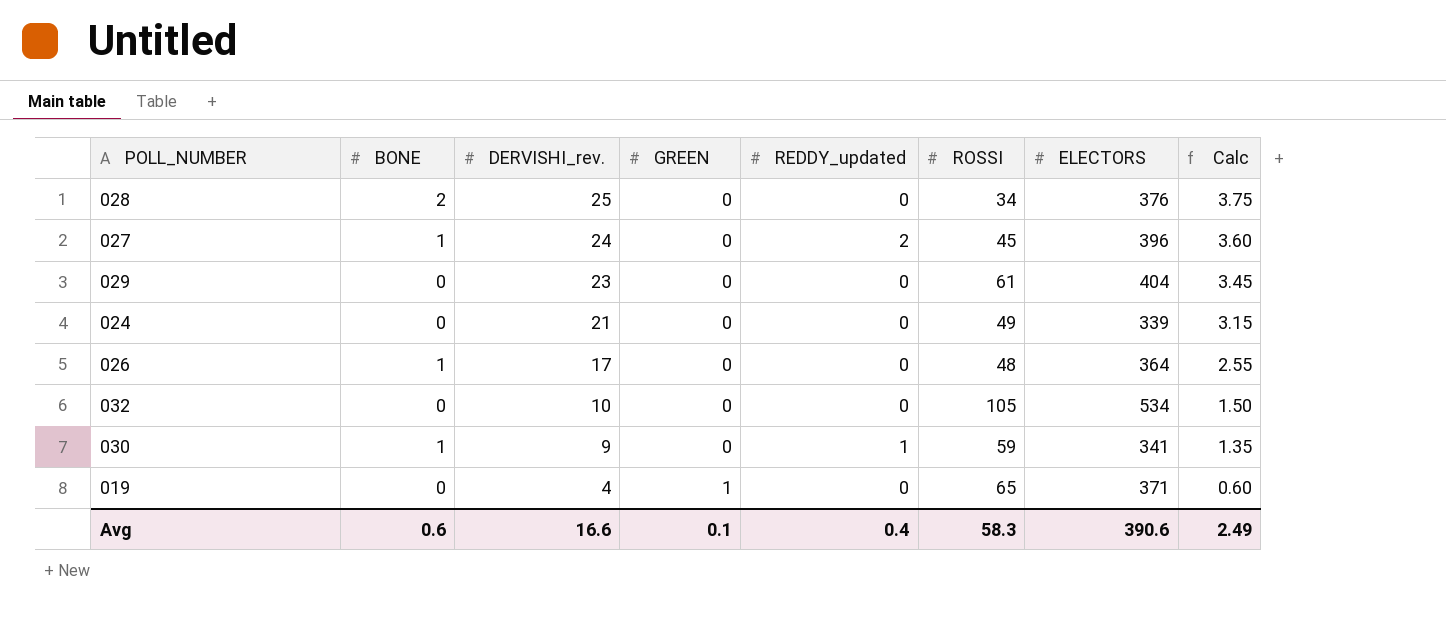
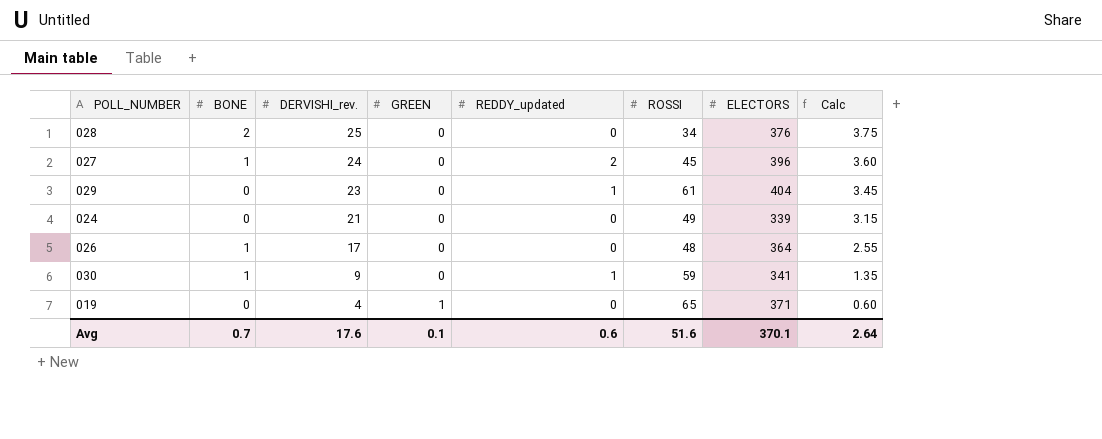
row 032: 0 | 10 | 0 | 0 | 105 | 534 | 1.50 -> none
029 | REDDY_updated: 0 -> 1
Avg | BONE: 0.6 -> 0.7
Avg | DERVISHI_rev.: 16.6 -> 17.6
Avg | REDDY_updated: 0.4 -> 0.6
Avg | ROSSI: 58.3 -> 51.6
Avg | ELECTORS: 390.6 -> 370.1
Avg | Calc: 2.49 -> 2.64

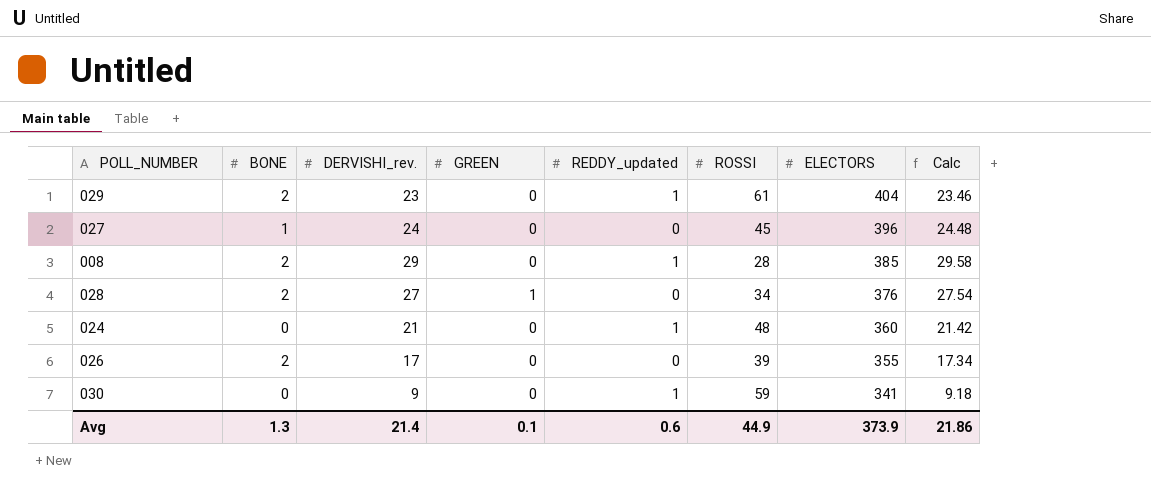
row order: DERVISHI_rev. descending -> ELECTORS descending
column Calc | formula: [DERVISHI_rev.] * 0.15 -> [DERVISHI_rev.] * 1.02
row 019: 0 | 4 | 1 | 0 | 65 | 371 | 0.60 -> none
029 | BONE: 0 -> 2
027 | REDDY_updated: 2 -> 0
row 008: none -> 2 | 29 | 0 | 1 | 28 | 385 | 29.58
028 | DERVISHI_rev.: 25 -> 27
028 | GREEN: 0 -> 1
024 | REDDY_updated: 0 -> 1
024 | ROSSI: 49 -> 48
024 | ELECTORS: 339 -> 360
026 | BONE: 1 -> 2
026 | ROSSI: 48 -> 39
026 | ELECTORS: 364 -> 355
030 | BONE: 1 -> 0
Avg | BONE: 0.7 -> 1.3
Avg | DERVISHI_rev.: 17.6 -> 21.4
Avg | ROSSI: 51.6 -> 44.9
Avg | ELECTORS: 370.1 -> 373.9
Avg | Calc: 2.64 -> 21.86

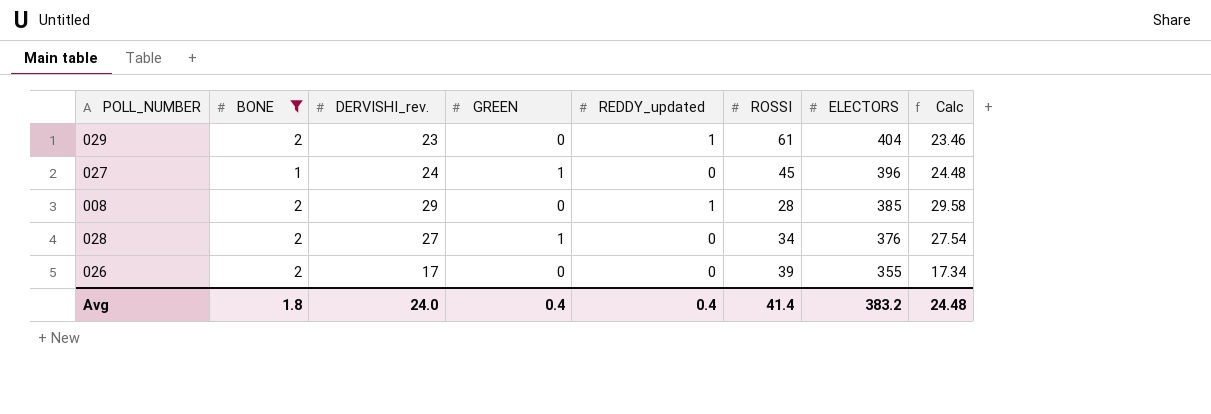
filter: none -> BONE != 0
027 | GREEN: 0 -> 1
Avg | BONE: 1.3 -> 1.8
Avg | DERVISHI_rev.: 21.4 -> 24.0
Avg | GREEN: 0.1 -> 0.4
Avg | REDDY_updated: 0.6 -> 0.4
Avg | ROSSI: 44.9 -> 41.4
Avg | ELECTORS: 373.9 -> 383.2
Avg | Calc: 21.86 -> 24.48

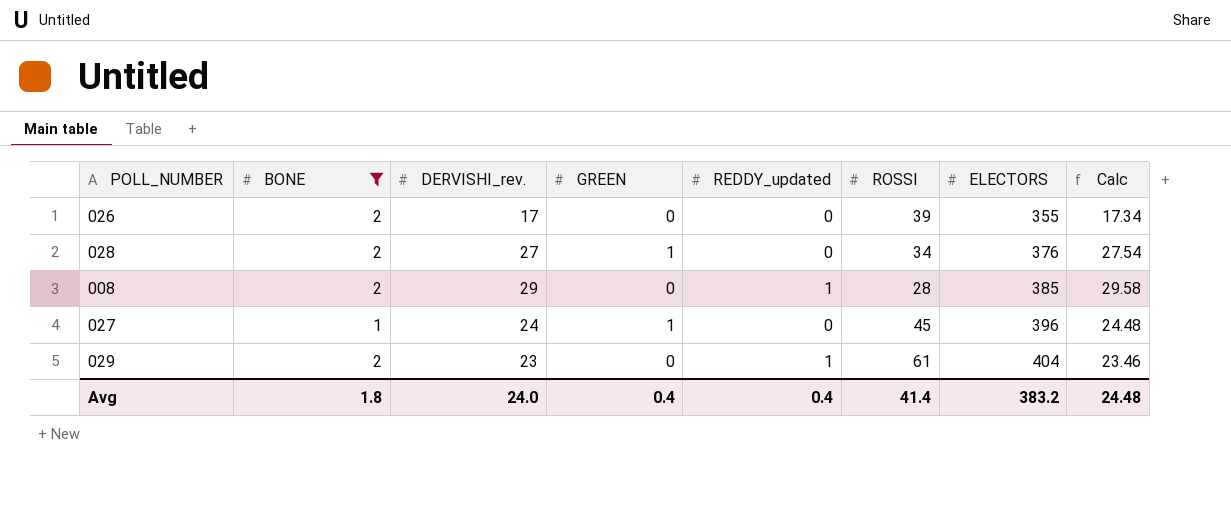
row order: ELECTORS descending -> ELECTORS ascending

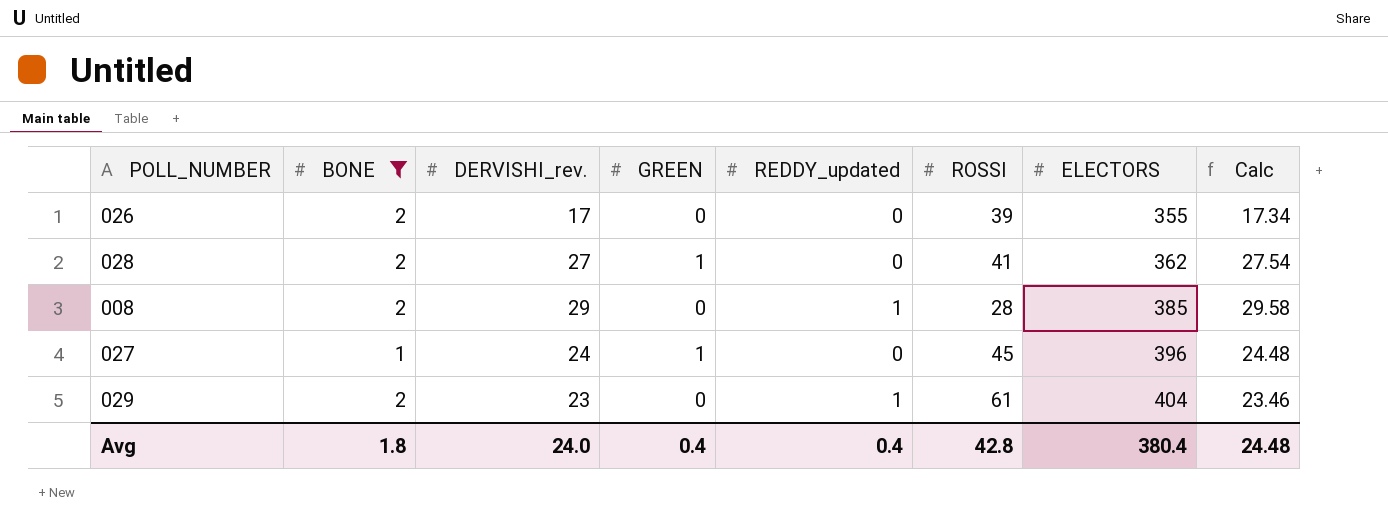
028 | ROSSI: 34 -> 41
028 | ELECTORS: 376 -> 362
Avg | ROSSI: 41.4 -> 42.8
Avg | ELECTORS: 383.2 -> 380.4

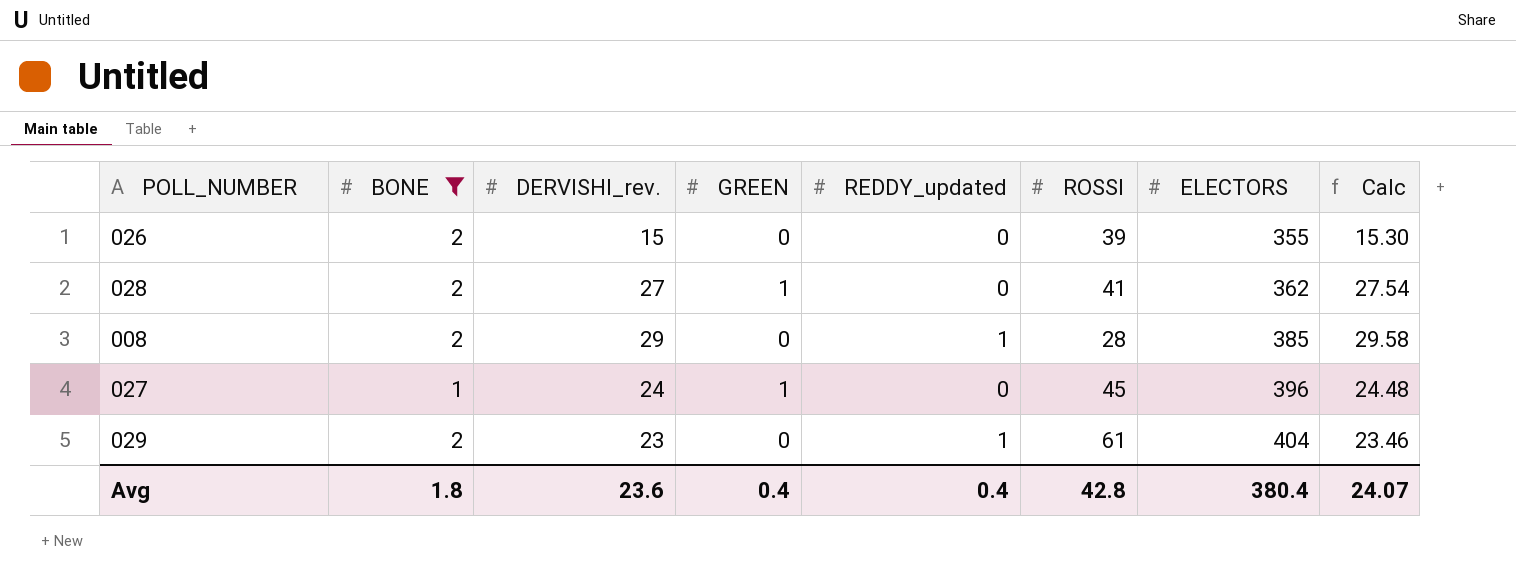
026 | DERVISHI_rev.: 17 -> 15
026 | Calc: 17.34 -> 15.30
Avg | DERVISHI_rev.: 24.0 -> 23.6
Avg | Calc: 24.48 -> 24.07

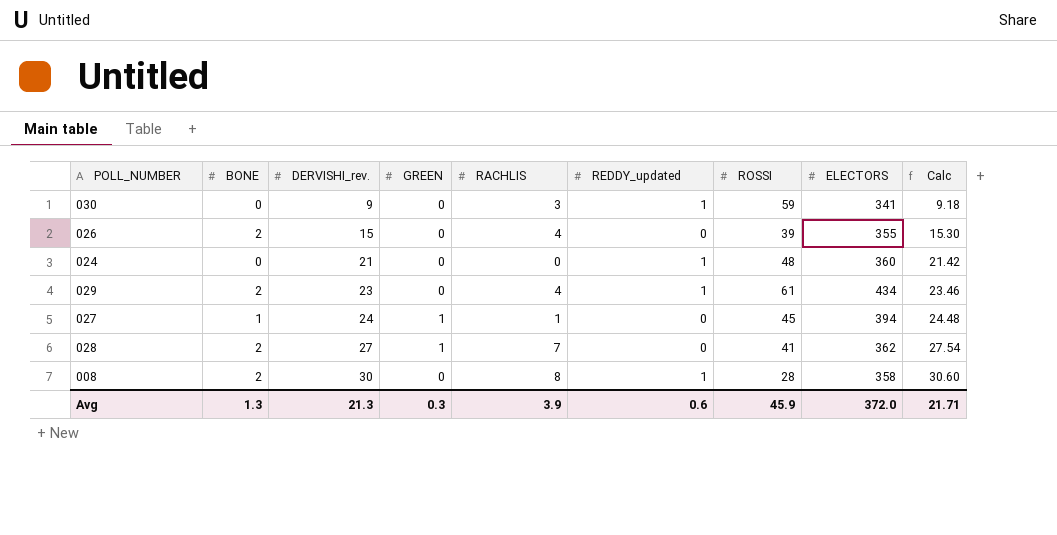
filter: BONE != 0 -> none
row order: ELECTORS ascending -> DERVISHI_rev. ascending
column RACHLIS | position: none -> 5
029 | ELECTORS: 404 -> 434
027 | ELECTORS: 396 -> 394
008 | DERVISHI_rev.: 29 -> 30
008 | ELECTORS: 385 -> 358
008 | Calc: 29.58 -> 30.60
Avg | BONE: 1.8 -> 1.3
Avg | DERVISHI_rev.: 23.6 -> 21.3
Avg | GREEN: 0.4 -> 0.3
Avg | REDDY_updated: 0.4 -> 0.6
Avg | ROSSI: 42.8 -> 45.9
Avg | ELECTORS: 380.4 -> 372.0
Avg | Calc: 24.07 -> 21.71

